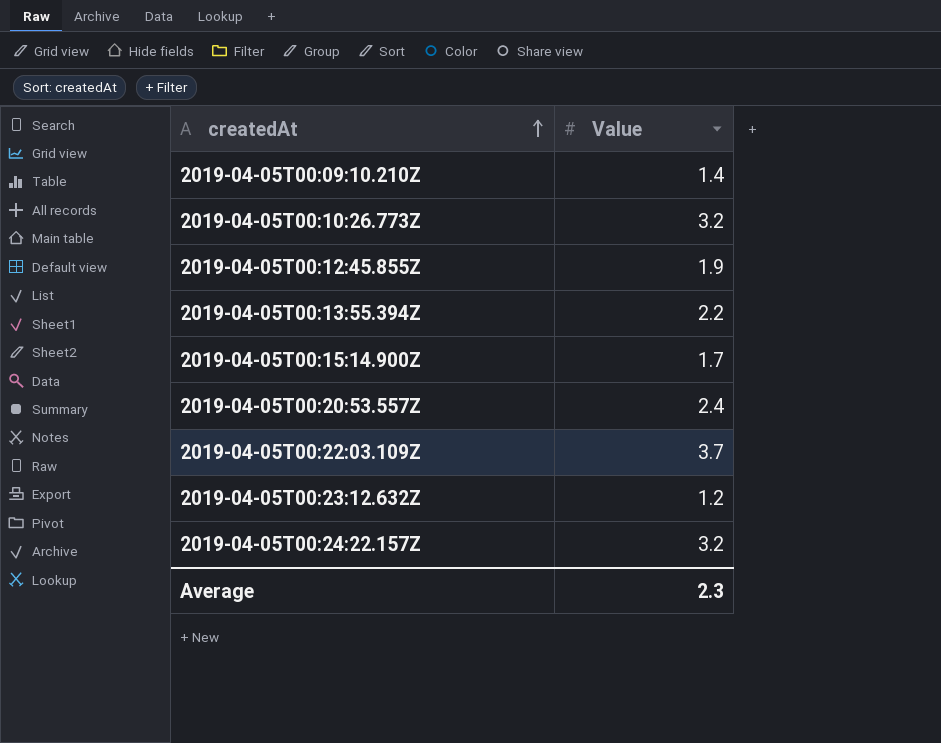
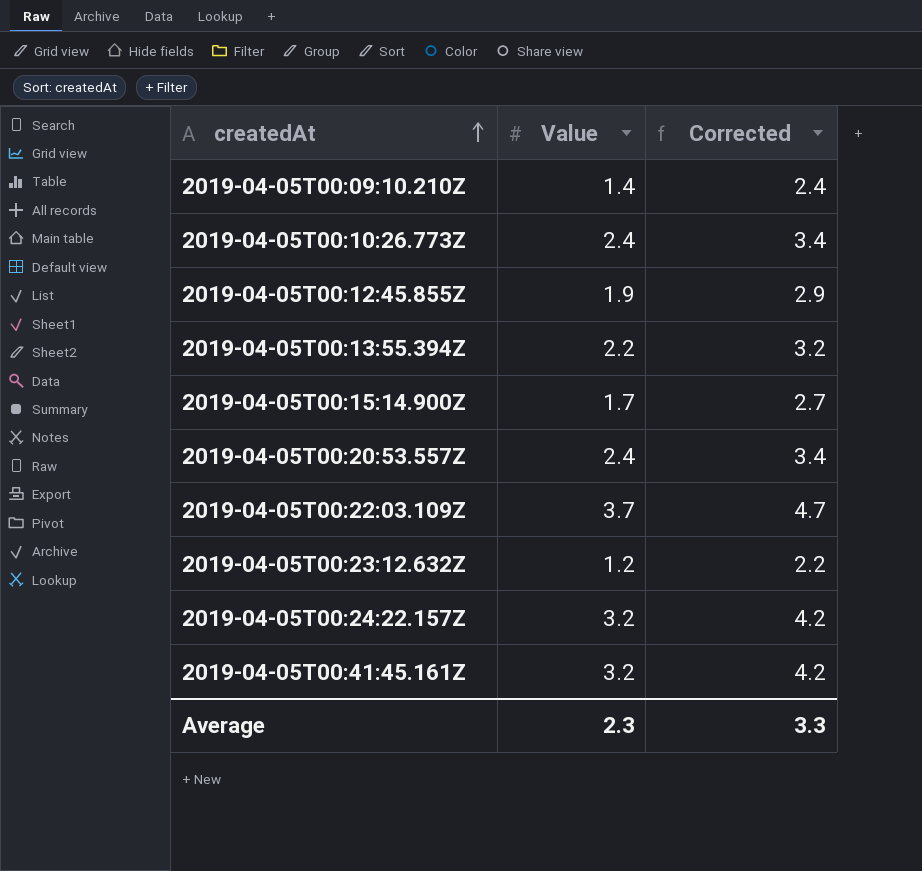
column Corrected | formula: none -> [Value] + 1
2019-04-05T00:10:26.773Z | Value: 3.2 -> 2.4
row 2019-04-05T00:41:45.161Z: none -> 3.2 | 4.2

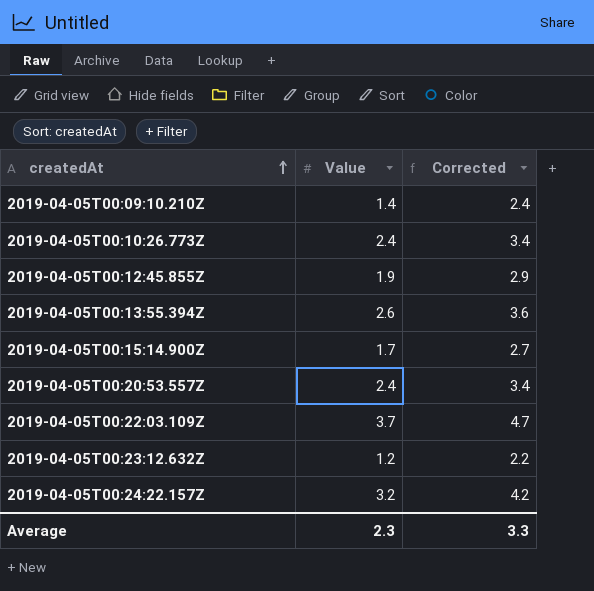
row 2019-04-05T00:41:45.161Z: 3.2 | 4.2 -> none
2019-04-05T00:13:55.394Z | Value: 2.2 -> 2.6
2019-04-05T00:13:55.394Z | Corrected: 3.2 -> 3.6

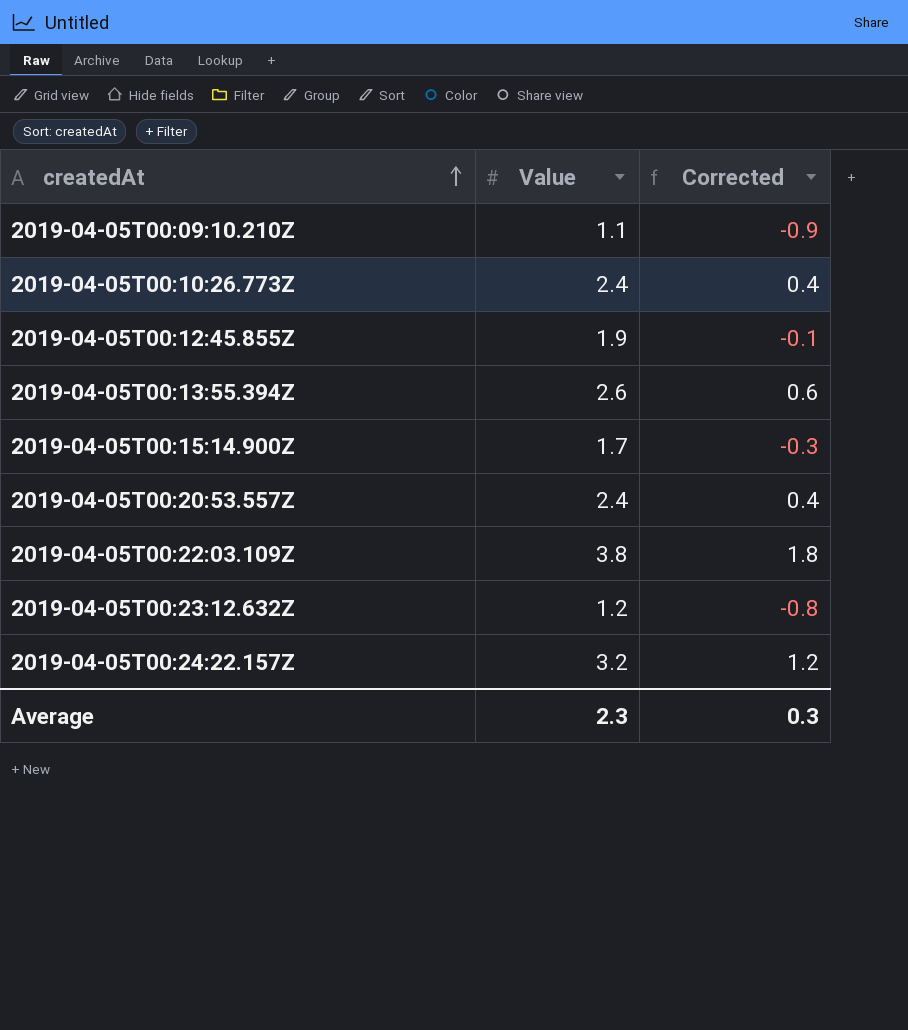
column Corrected | formula: [Value] + 1 -> [Value] - 2
2019-04-05T00:09:10.210Z | Value: 1.4 -> 1.1
2019-04-05T00:22:03.109Z | Value: 3.7 -> 3.8
Average | Corrected: 3.3 -> 0.3

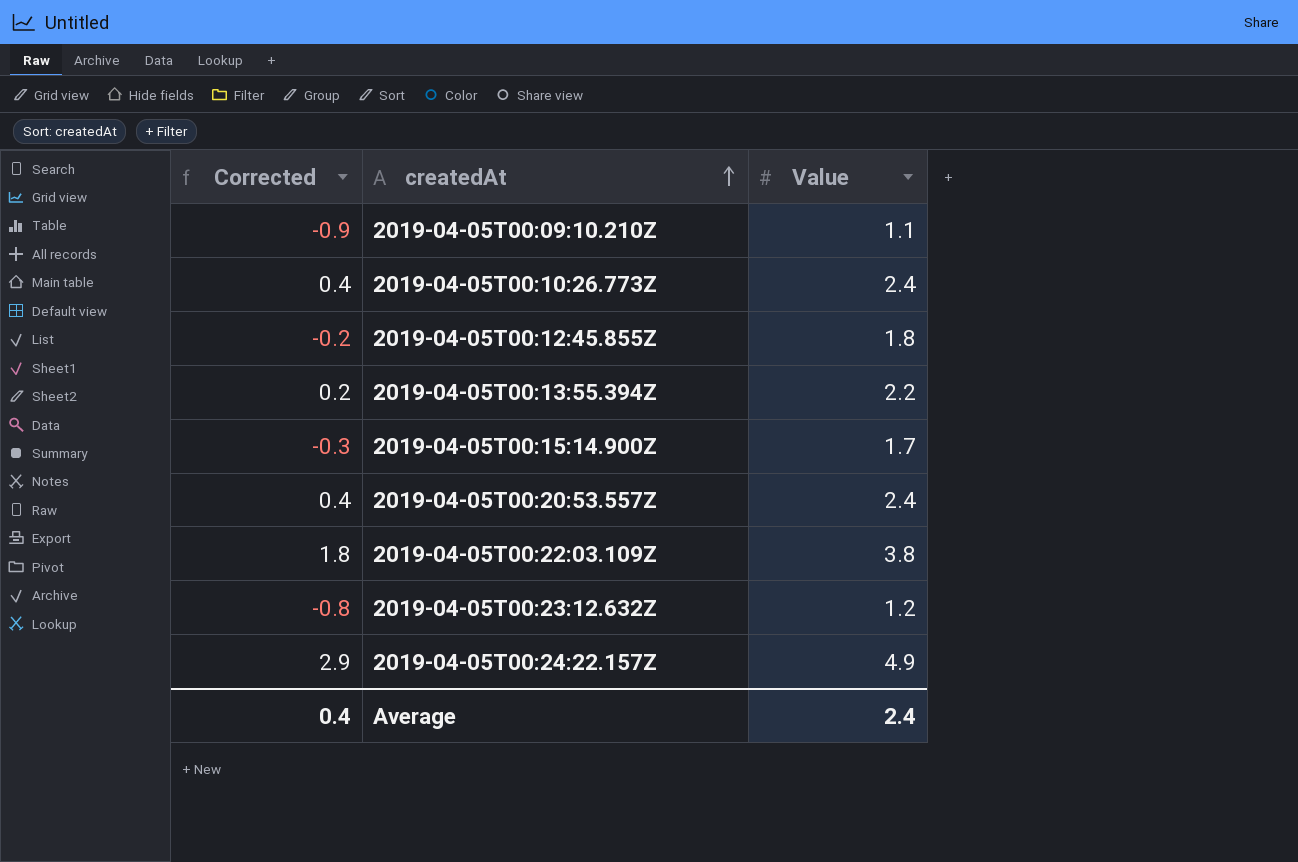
column Corrected | position: 3 -> 1
2019-04-05T00:12:45.855Z | Corrected: -0.1 -> -0.2
2019-04-05T00:12:45.855Z | Value: 1.9 -> 1.8
2019-04-05T00:13:55.394Z | Corrected: 0.6 -> 0.2
2019-04-05T00:13:55.394Z | Value: 2.6 -> 2.2
2019-04-05T00:24:22.157Z | Corrected: 1.2 -> 2.9
2019-04-05T00:24:22.157Z | Value: 3.2 -> 4.9
Average | Corrected: 0.3 -> 0.4
Average | Value: 2.3 -> 2.4

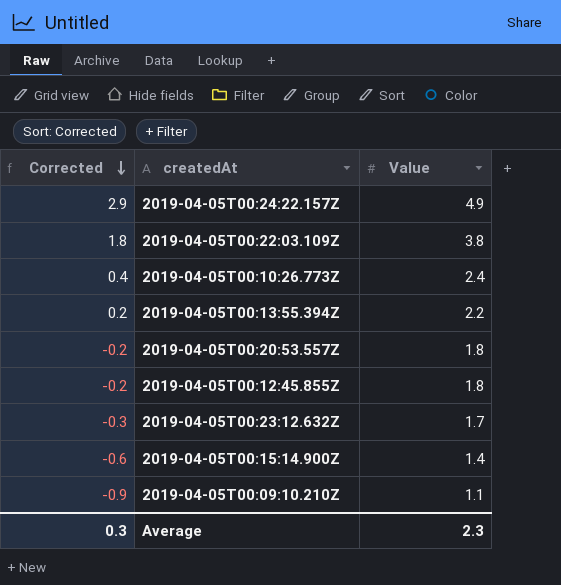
row order: createdAt ascending -> Corrected descending
2019-04-05T00:20:53.557Z | Corrected: 0.4 -> -0.2
2019-04-05T00:20:53.557Z | Value: 2.4 -> 1.8
2019-04-05T00:23:12.632Z | Corrected: -0.8 -> -0.3
2019-04-05T00:23:12.632Z | Value: 1.2 -> 1.7
2019-04-05T00:15:14.900Z | Corrected: -0.3 -> -0.6
2019-04-05T00:15:14.900Z | Value: 1.7 -> 1.4
Average | Corrected: 0.4 -> 0.3
Average | Value: 2.4 -> 2.3

